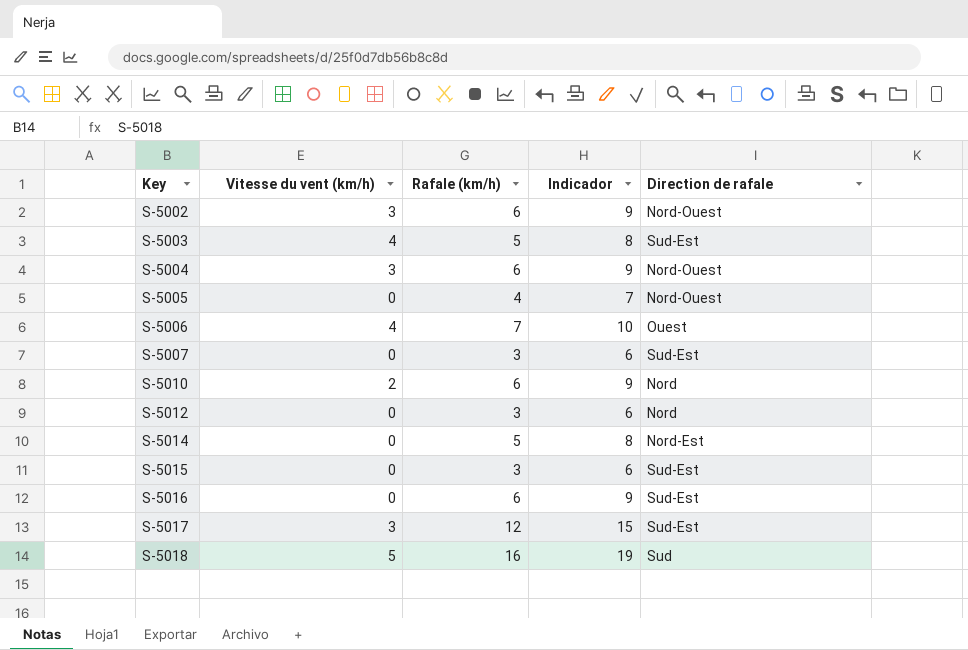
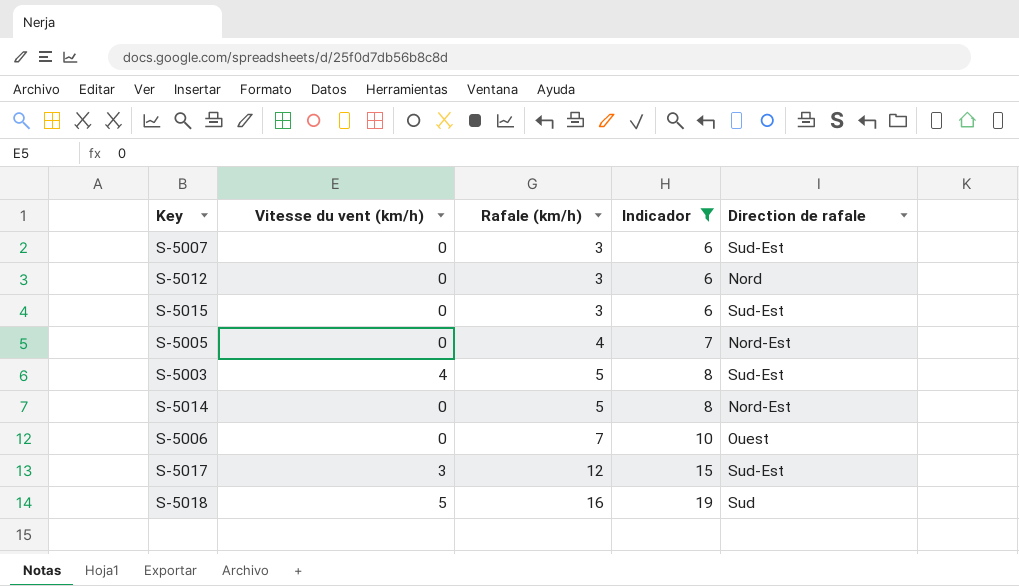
filter: none -> Indicador != 9
row order: Key ascending -> Rafale (km/h) ascending
S-5005 | Direction de rafale: Nord-Ouest -> Nord-Est
S-5006 | Vitesse du vent (km/h): 4 -> 0

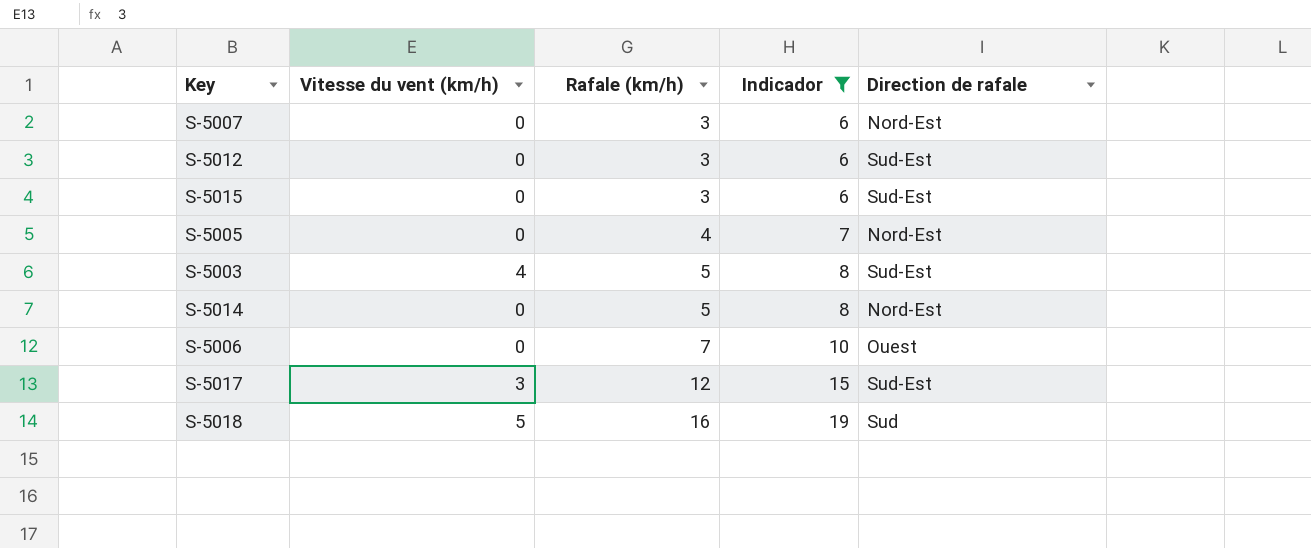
S-5007 | Direction de rafale: Sud-Est -> Nord-Est
S-5012 | Direction de rafale: Nord -> Sud-Est

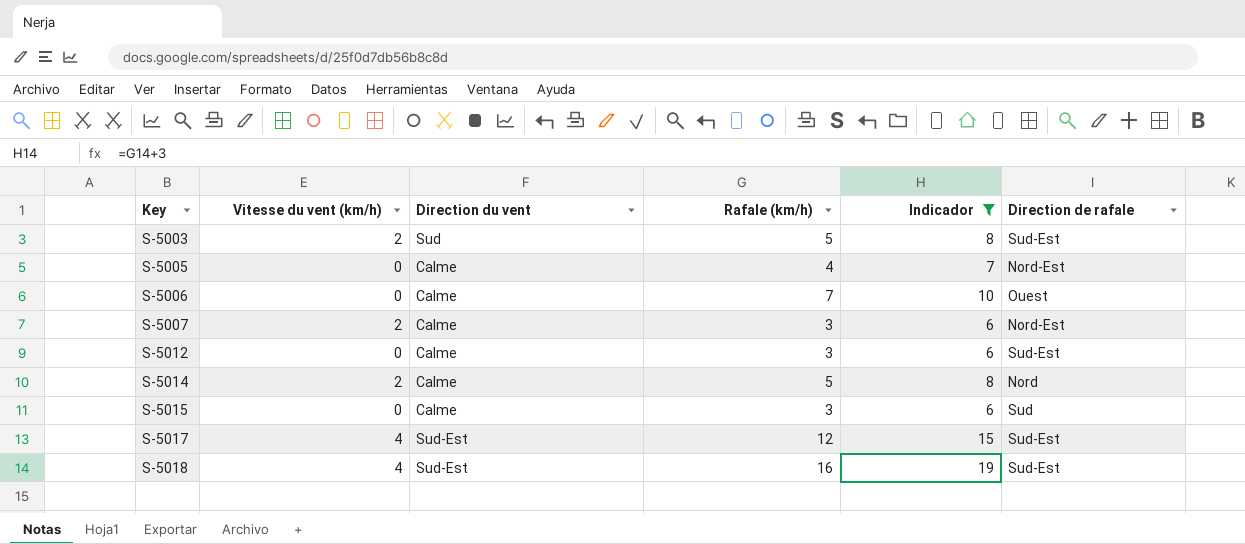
row order: Rafale (km/h) ascending -> Key ascending
column Direction du vent | position: none -> 3
S-5003 | Vitesse du vent (km/h): 4 -> 2
S-5007 | Vitesse du vent (km/h): 0 -> 2
S-5014 | Vitesse du vent (km/h): 0 -> 2
S-5014 | Direction de rafale: Nord-Est -> Nord
S-5015 | Direction de rafale: Sud-Est -> Sud
S-5017 | Vitesse du vent (km/h): 3 -> 4
S-5018 | Vitesse du vent (km/h): 5 -> 4
S-5018 | Direction de rafale: Sud -> Sud-Est

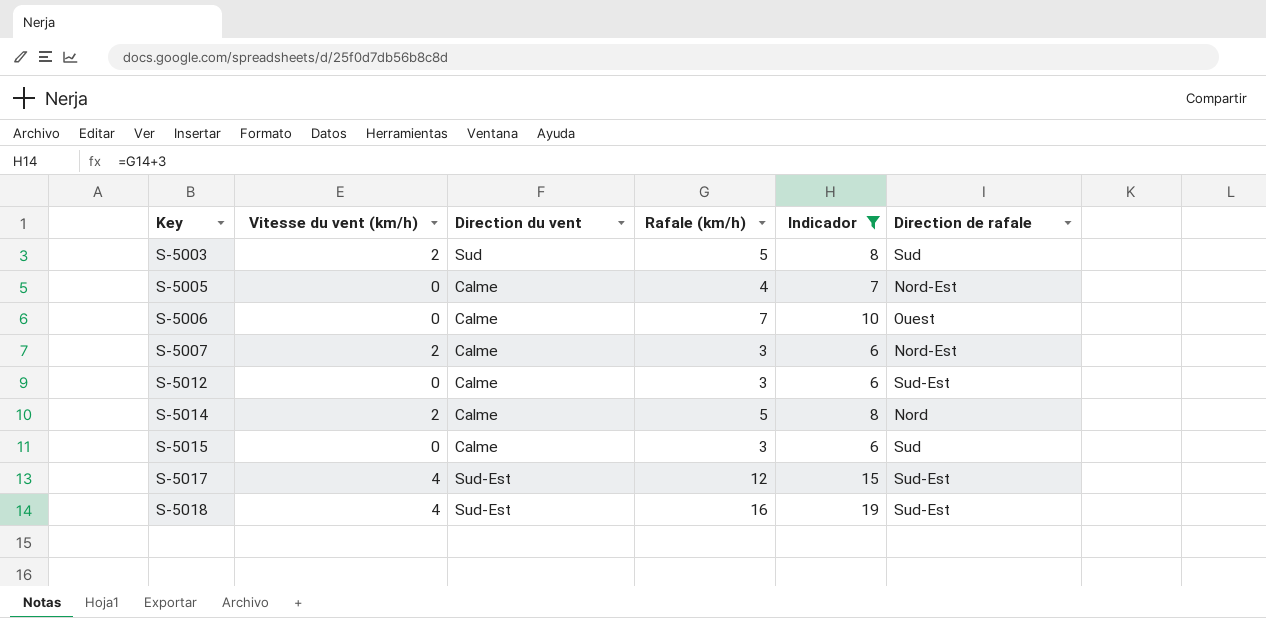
S-5003 | Direction de rafale: Sud-Est -> Sud

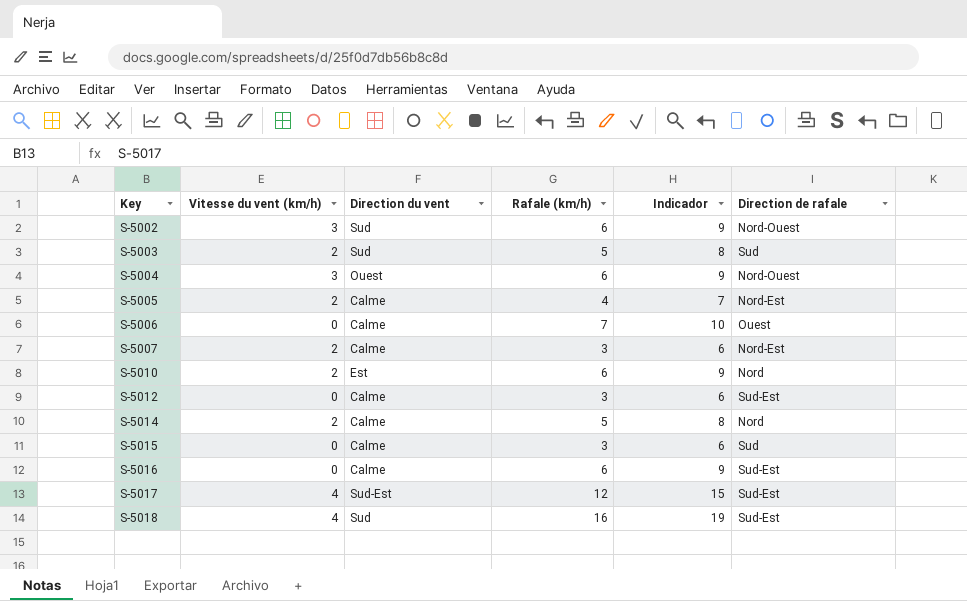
filter: Indicador != 9 -> none
S-5005 | Vitesse du vent (km/h): 0 -> 2
S-5018 | Direction du vent: Sud-Est -> Sud

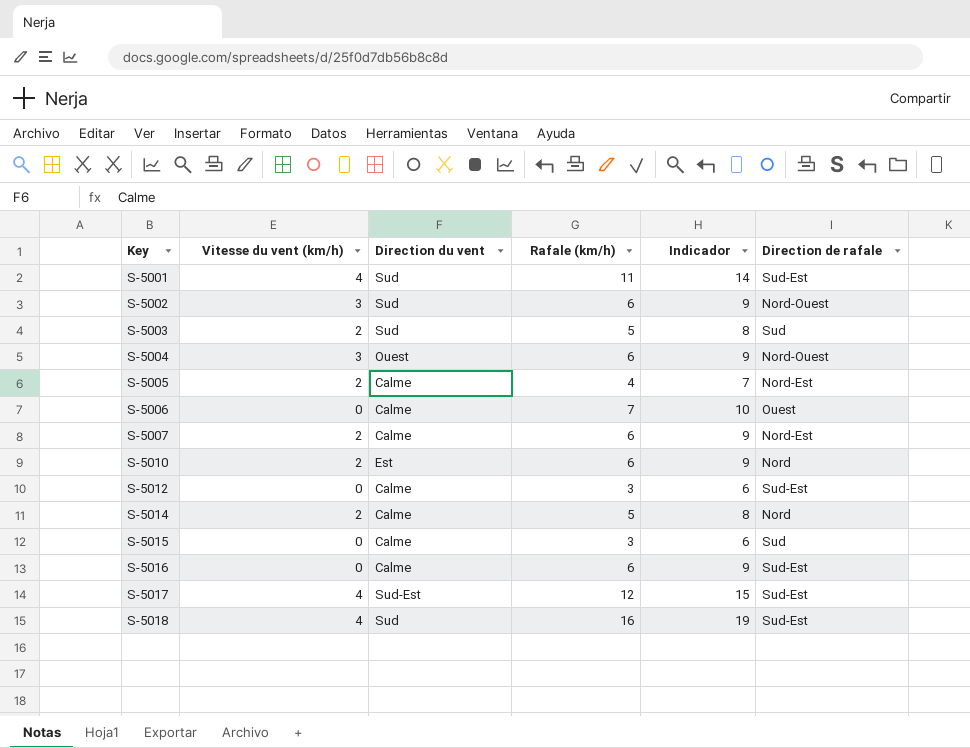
row S-5001: none -> 4 | Sud | 11 | 14 | Sud-Est
S-5007 | Rafale (km/h): 3 -> 6
S-5007 | Indicador: 6 -> 9

